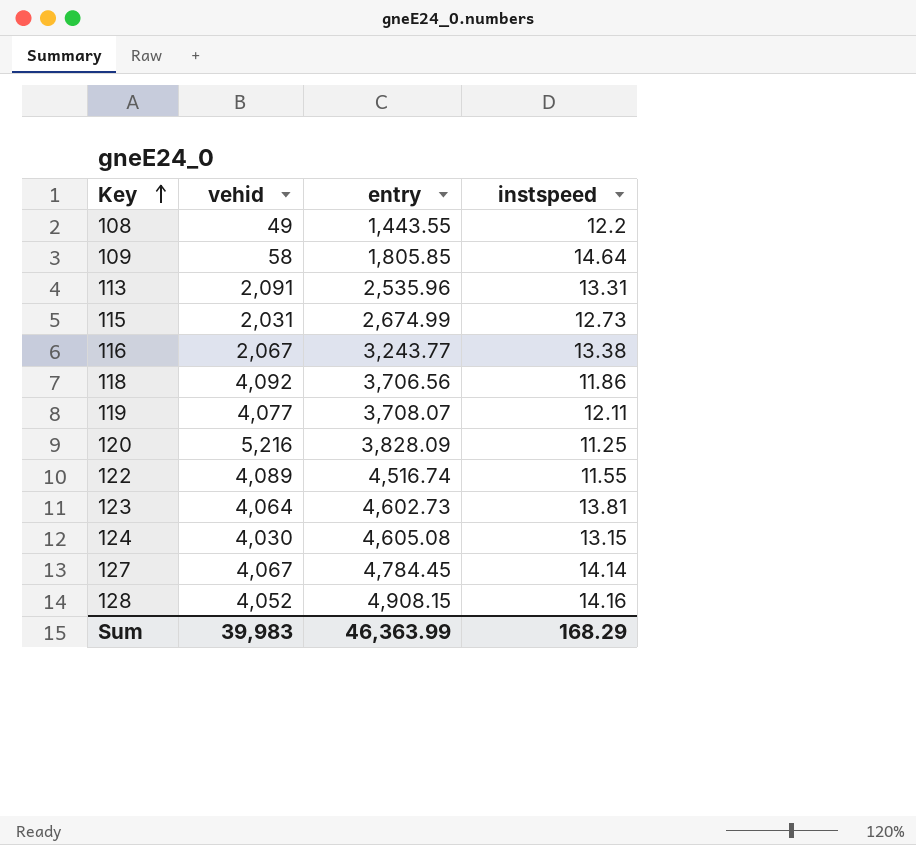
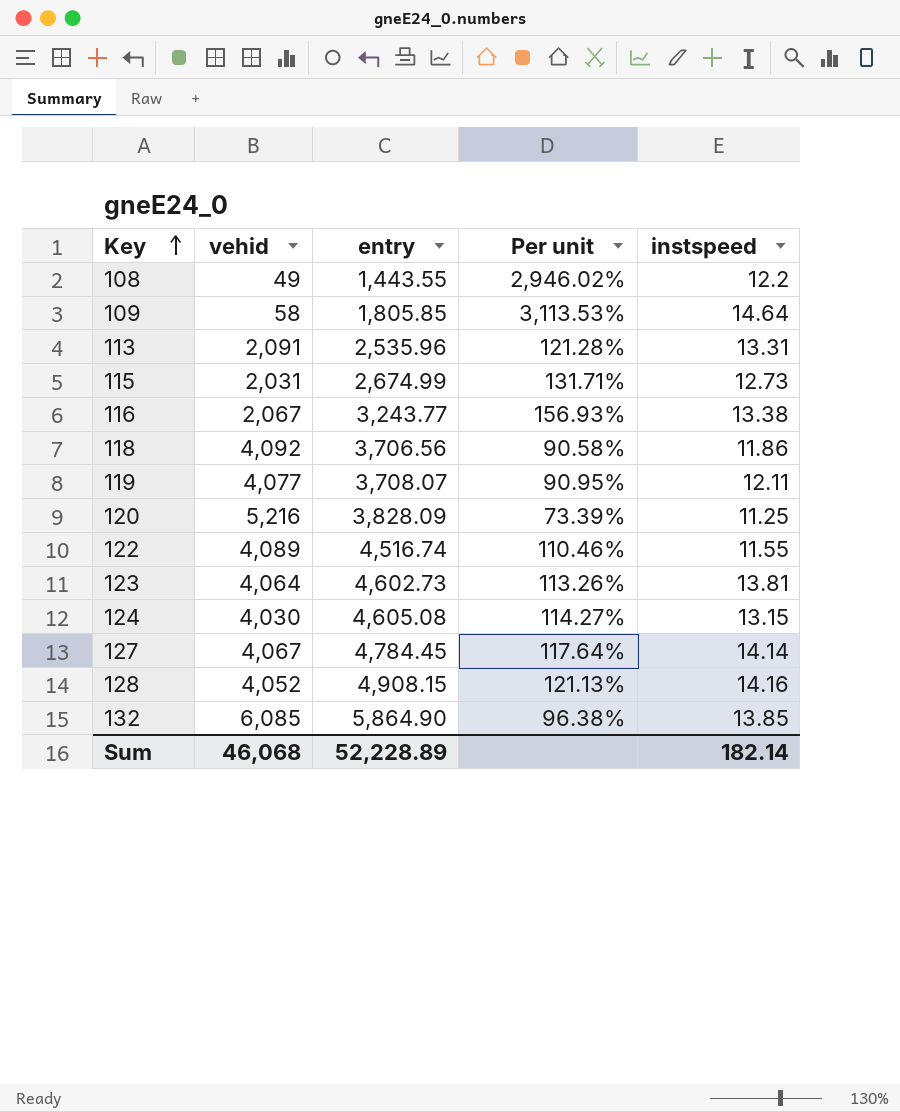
column Per unit | formula: none -> [entry] / [vehid]
row 132: none -> 6,085 | 5,864.90 | 96.38% | 13.85
Sum | vehid: 39,983 -> 46,068
Sum | entry: 46,363.99 -> 52,228.89
Sum | instspeed: 168.29 -> 182.14

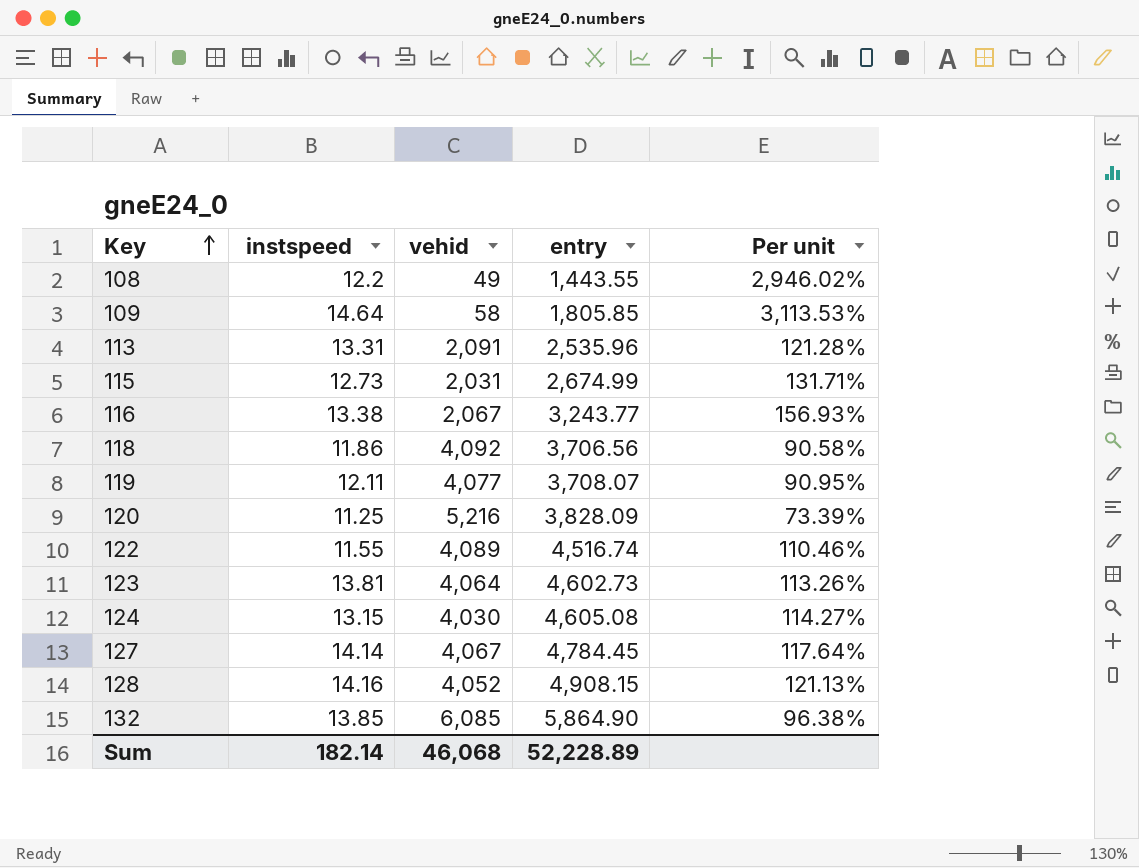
column instspeed | position: 5 -> 2

